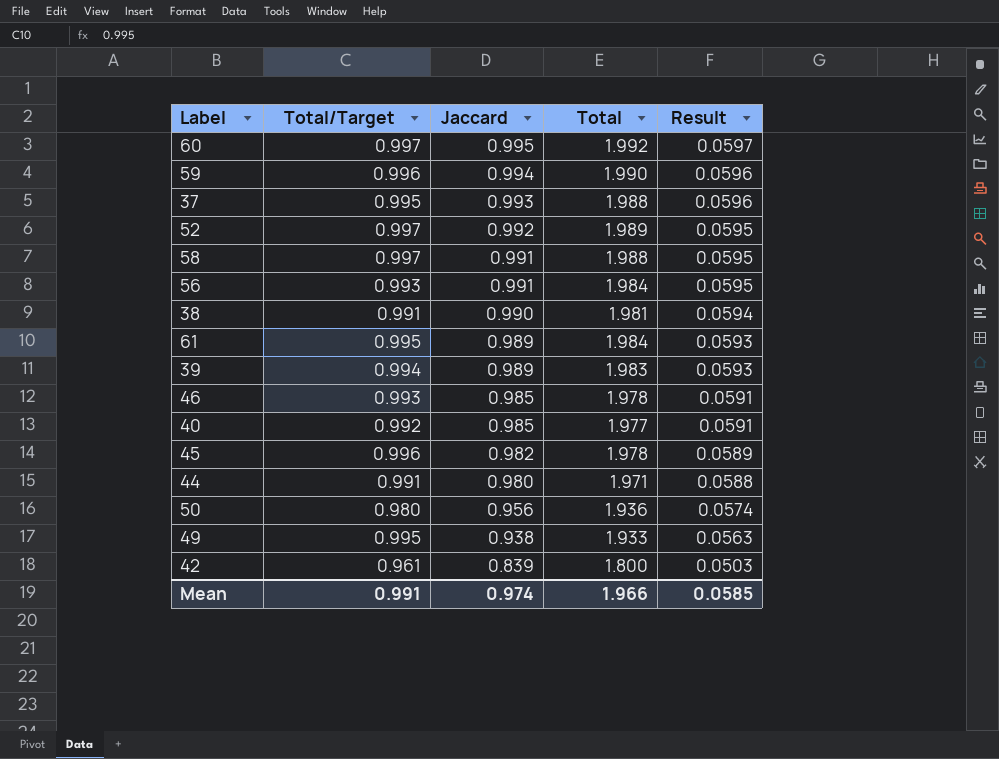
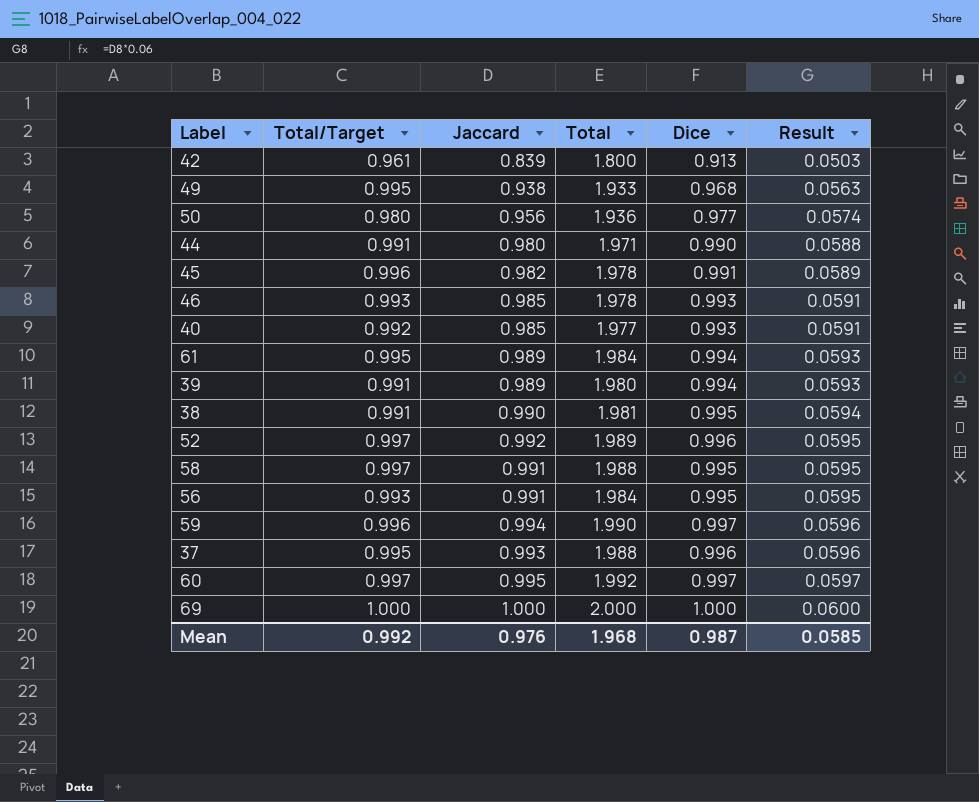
row order: Jaccard descending -> Result ascending
column Dice | position: none -> 5
39 | Total/Target: 0.994 -> 0.991
39 | Total: 1.983 -> 1.980
row 69: none -> 1.000 | 1.000 | 2.000 | 1.000 | 0.0600
Mean | Total/Target: 0.991 -> 0.992
Mean | Jaccard: 0.974 -> 0.976
Mean | Total: 1.966 -> 1.968

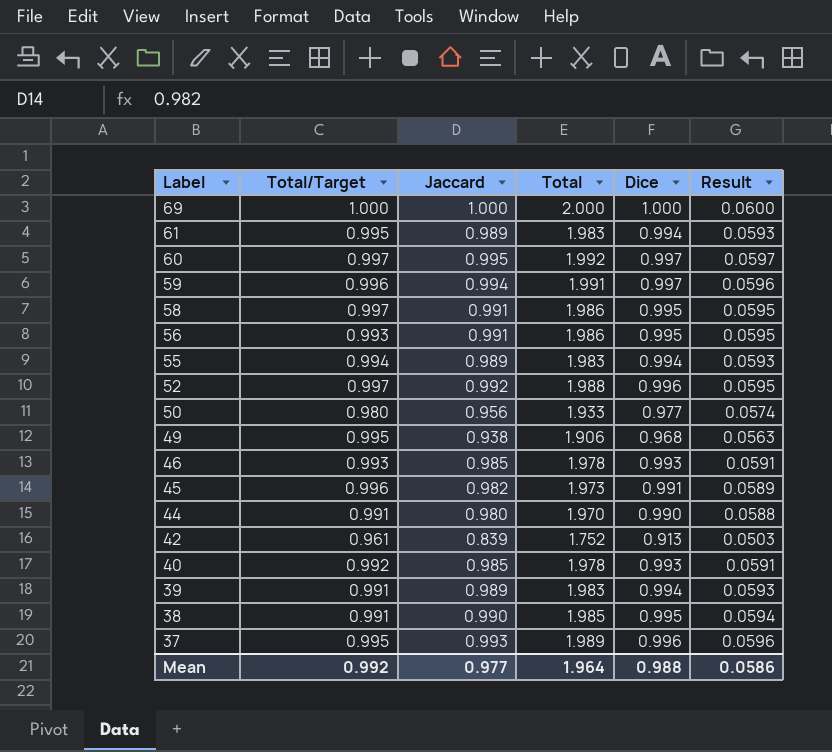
row order: Result ascending -> Label descending
column Total | formula: [Total/Target] + [Jaccard] -> [Jaccard] + [Dice]
row 55: none -> 0.994 | 0.989 | 1.983 | 0.994 | 0.0593
Mean | Jaccard: 0.976 -> 0.977
Mean | Total: 1.968 -> 1.964
Mean | Dice: 0.987 -> 0.988
Mean | Result: 0.0585 -> 0.0586

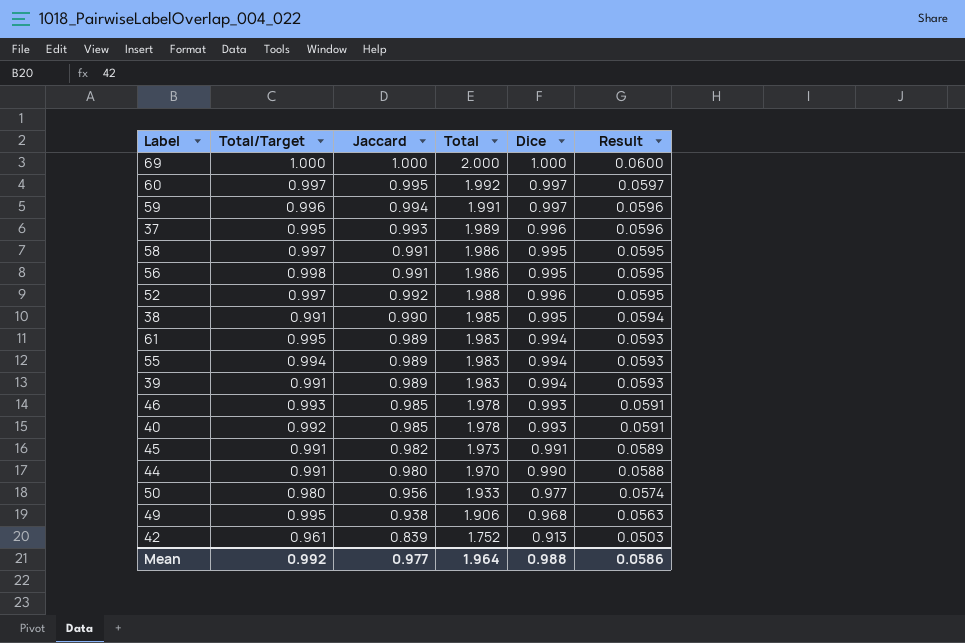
row order: Label descending -> Result descending
56 | Total/Target: 0.993 -> 0.998
45 | Total/Target: 0.996 -> 0.991

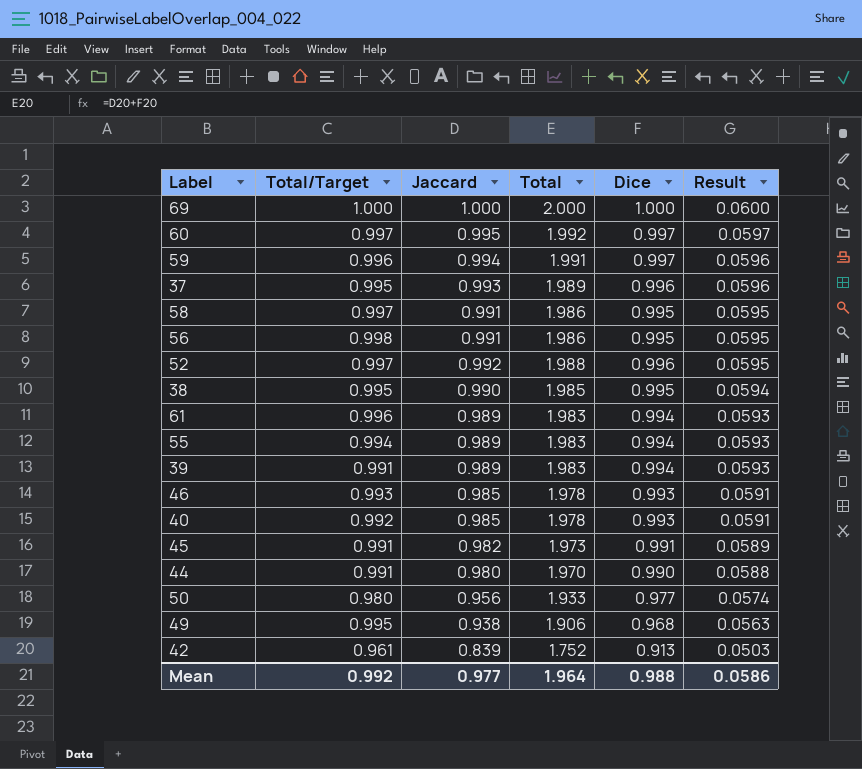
38 | Total/Target: 0.991 -> 0.995
61 | Total/Target: 0.995 -> 0.996

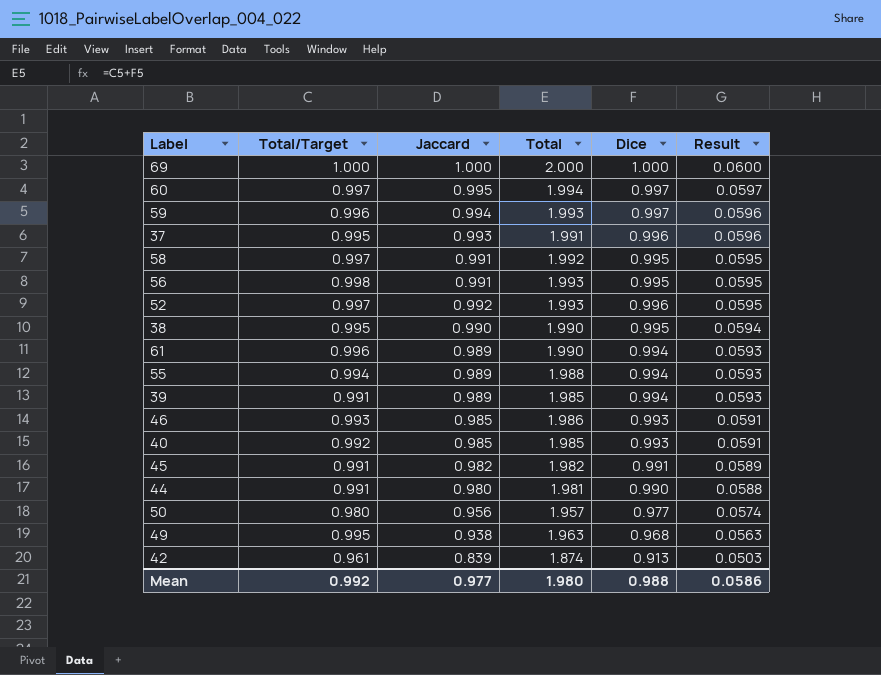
column Total | formula: [Jaccard] + [Dice] -> [Total/Target] + [Dice]
Mean | Total: 1.964 -> 1.980

